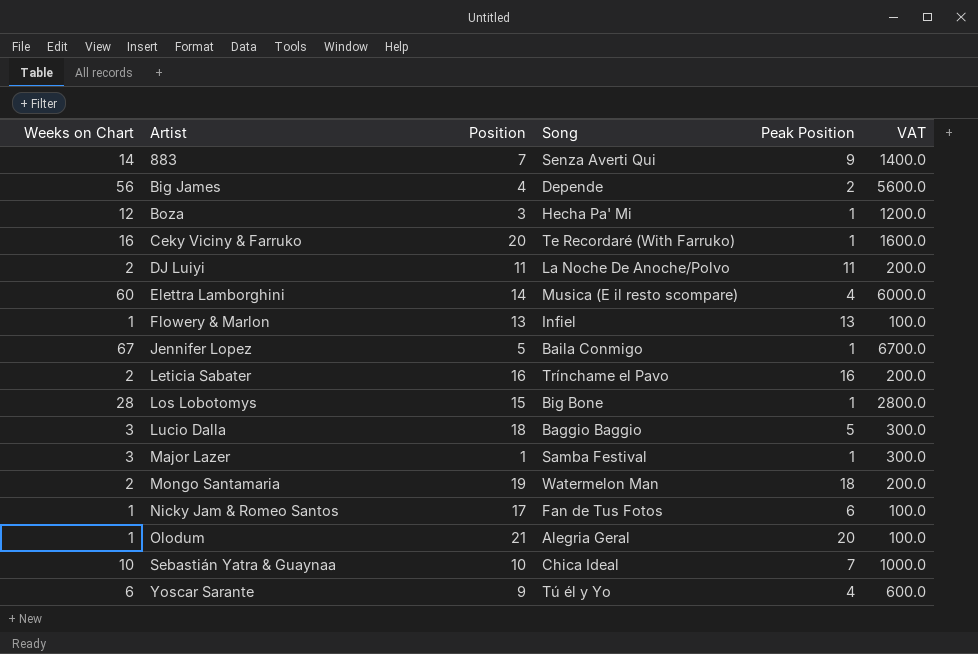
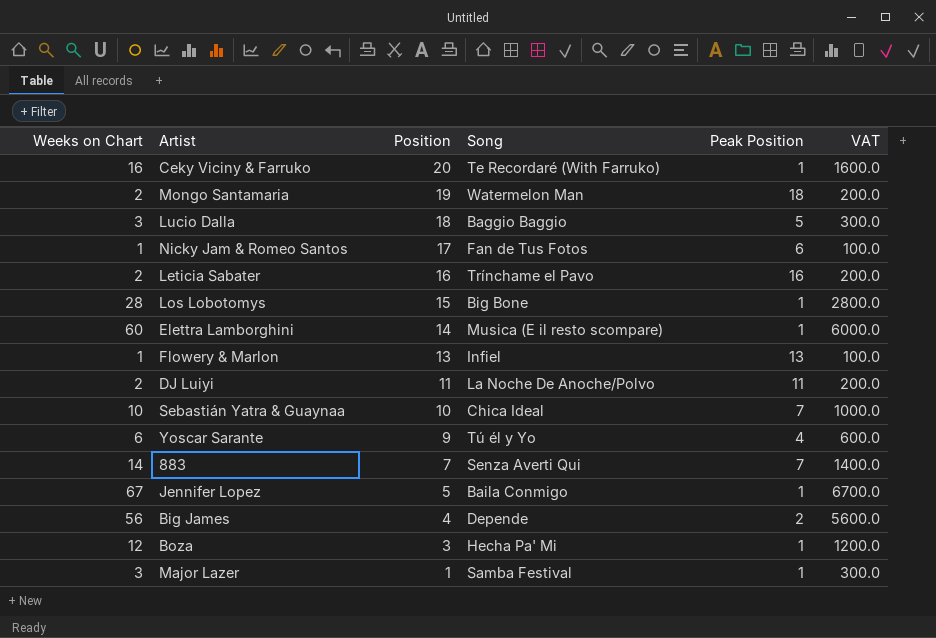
row order: Artist ascending -> Position descending
row Olodum: 1 | 21 | Alegria Geral | 20 | 100.0 -> none
Elettra Lamborghini | Peak Position: 4 -> 1
883 | Peak Position: 9 -> 7

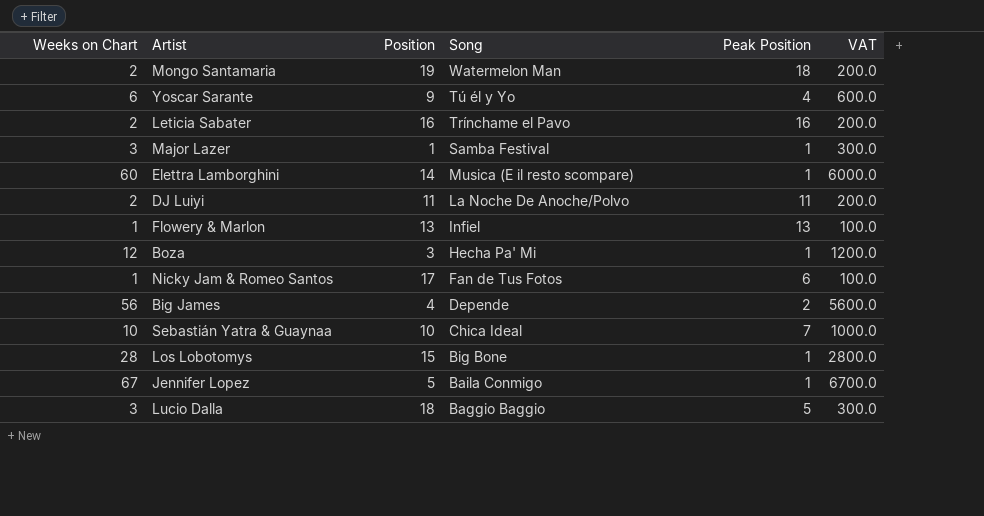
row order: Position descending -> Song descending
row Ceky Viciny & Farruko: 16 | 20 | Te Recordaré (With Farruko) | 1 | 1600.0 -> none
row 883: 14 | 7 | Senza Averti Qui | 7 | 1400.0 -> none

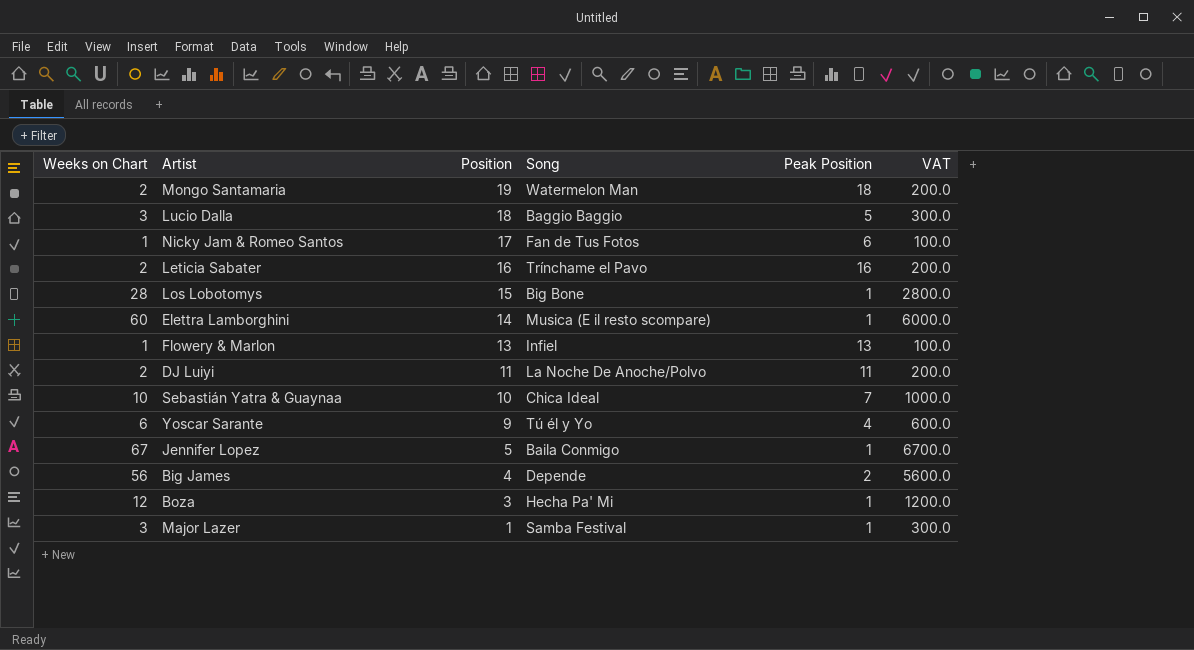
row order: Song descending -> Position descending

